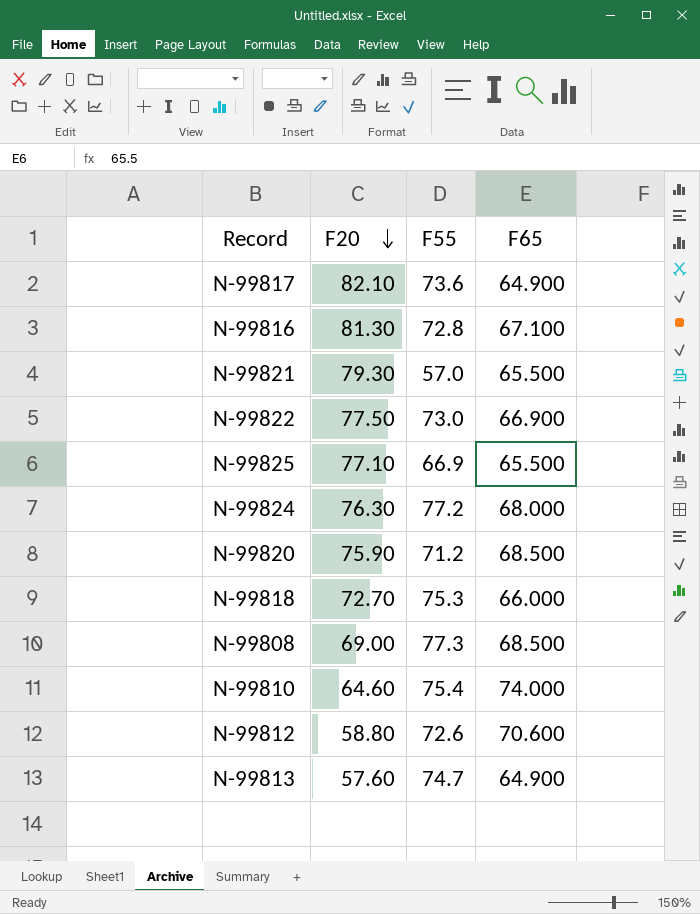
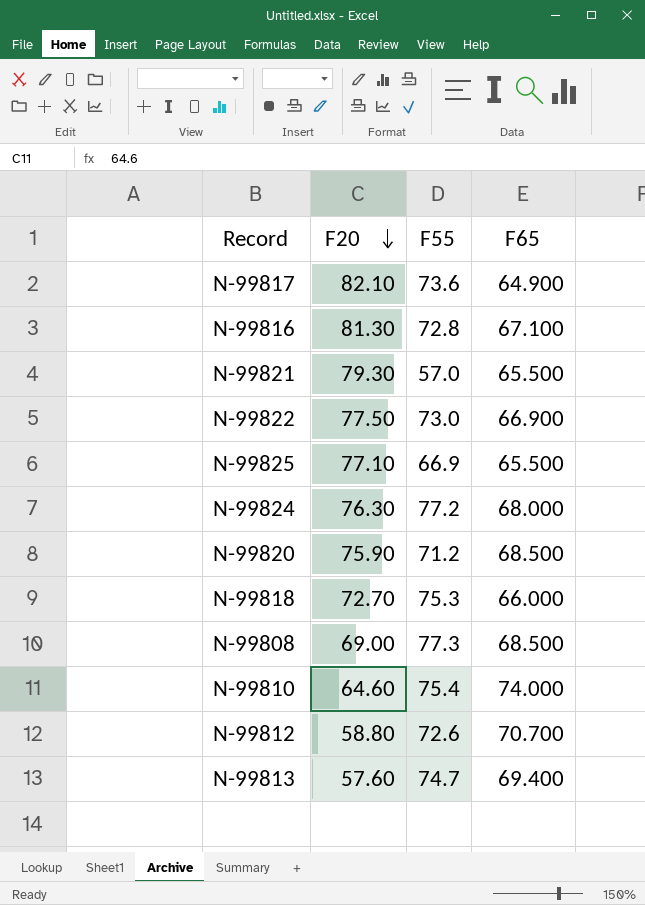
N-99812 | F65: 70.600 -> 70.700
N-99813 | F65: 64.900 -> 69.400

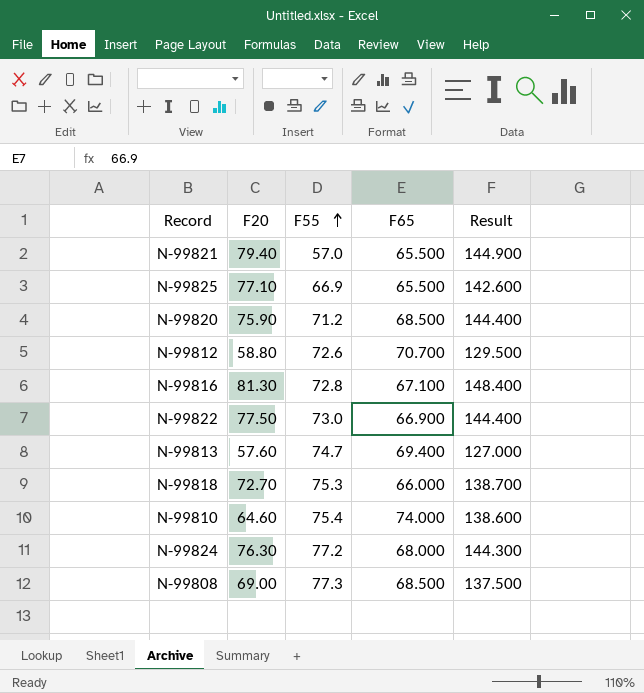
row order: F20 descending -> F55 ascending
column Result | formula: none -> [F20] + [F65]
row N-99817: 82.10 | 73.6 | 64.900 -> none
N-99821 | F20: 79.30 -> 79.40

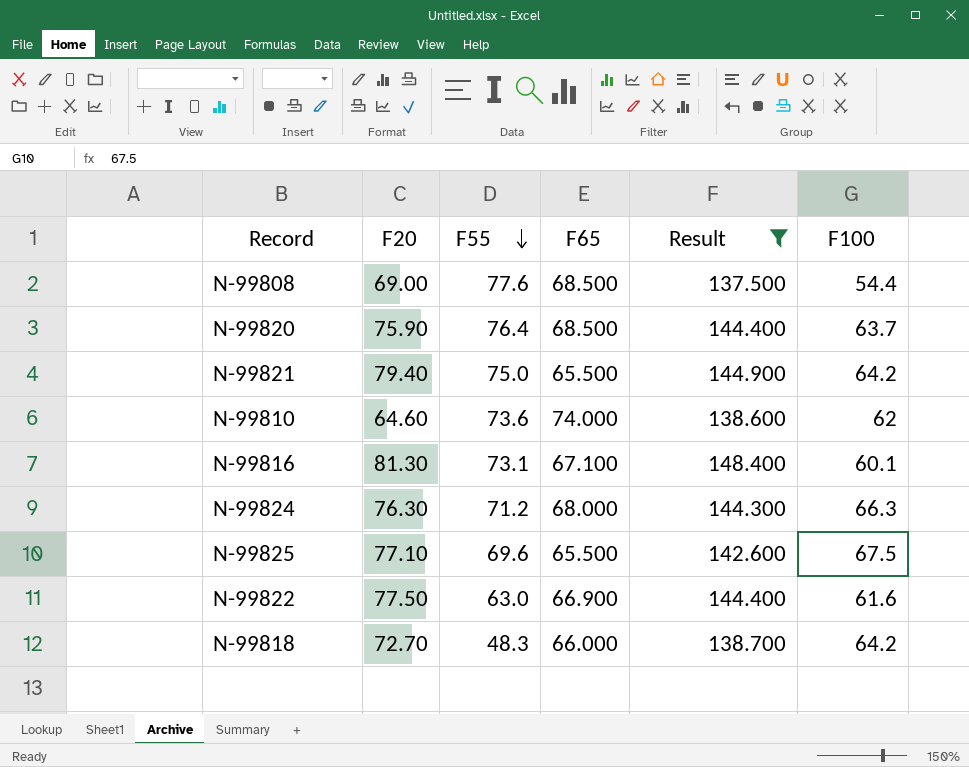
filter: none -> Result >= 137.500
row order: F55 ascending -> F55 descending
column F100 | position: none -> 6
N-99808 | F55: 77.3 -> 77.6
N-99820 | F55: 71.2 -> 76.4
N-99821 | F55: 57.0 -> 75.0
N-99810 | F55: 75.4 -> 73.6
N-99816 | F55: 72.8 -> 73.1
N-99824 | F55: 77.2 -> 71.2
N-99825 | F55: 66.9 -> 69.6
N-99822 | F55: 73.0 -> 63.0
N-99818 | F55: 75.3 -> 48.3

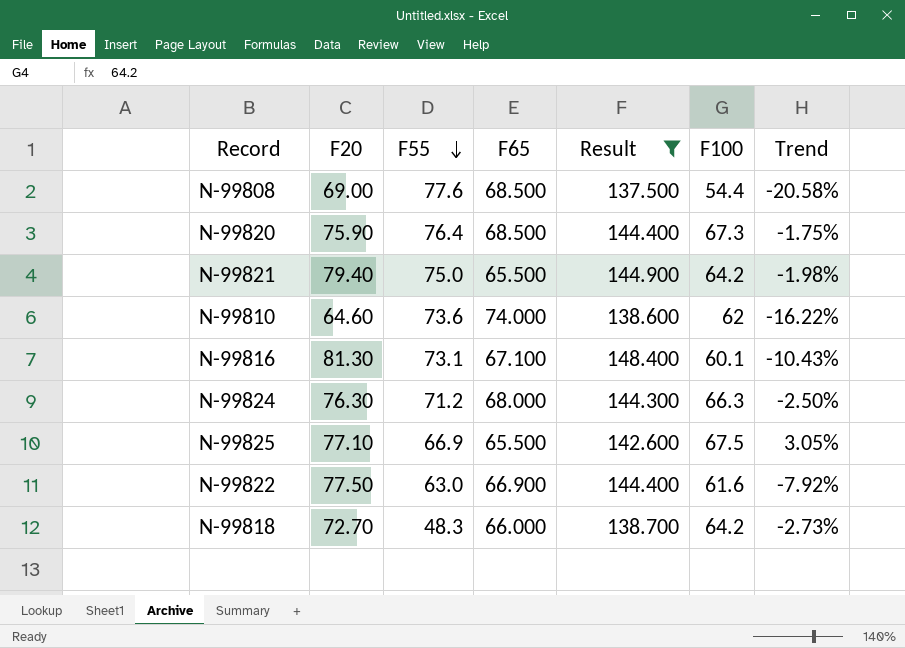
column Trend | formula: none -> ([F100] - [F65]) / [F65]
N-99820 | F100: 63.7 -> 67.3
N-99825 | F55: 69.6 -> 66.9

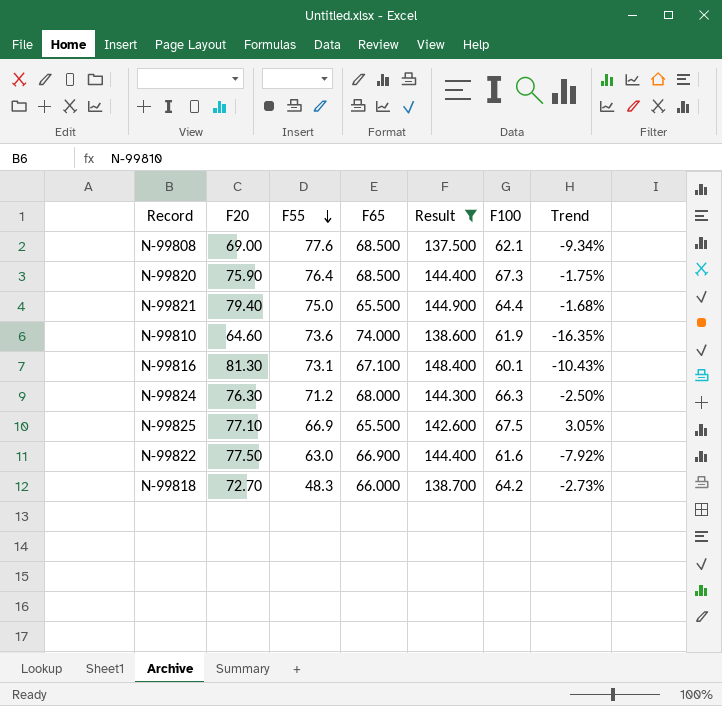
N-99808 | F100: 54.4 -> 62.1
N-99808 | Trend: -20.58% -> -9.34%
N-99821 | F100: 64.2 -> 64.4
N-99821 | Trend: -1.98% -> -1.68%
N-99810 | F100: 62 -> 61.9
N-99810 | Trend: -16.22% -> -16.35%

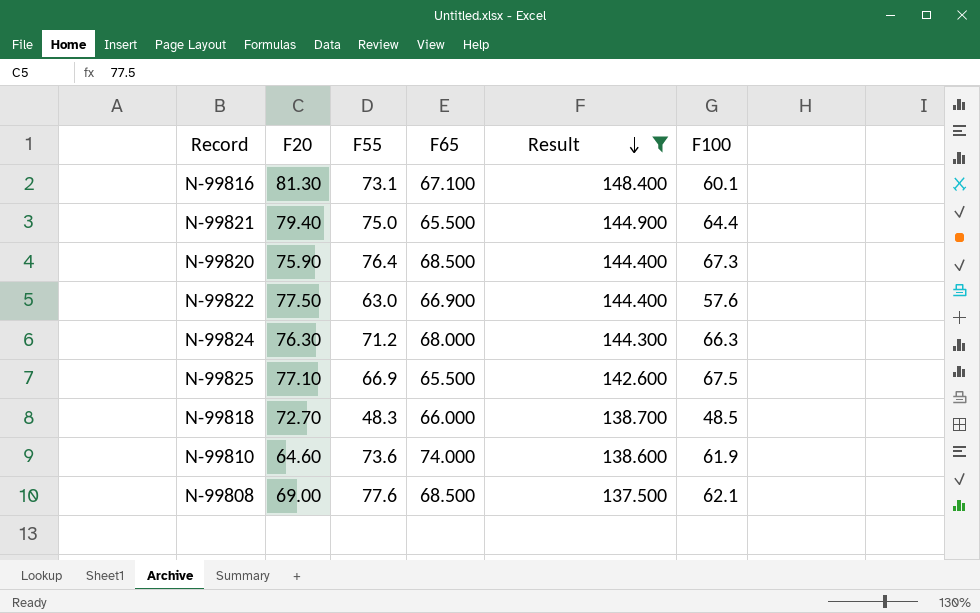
row order: F55 descending -> Result descending
column Trend | formula: ([F100] - [F65]) / [F65] -> none
N-99822 | F100: 61.6 -> 57.6
N-99818 | F100: 64.2 -> 48.5

